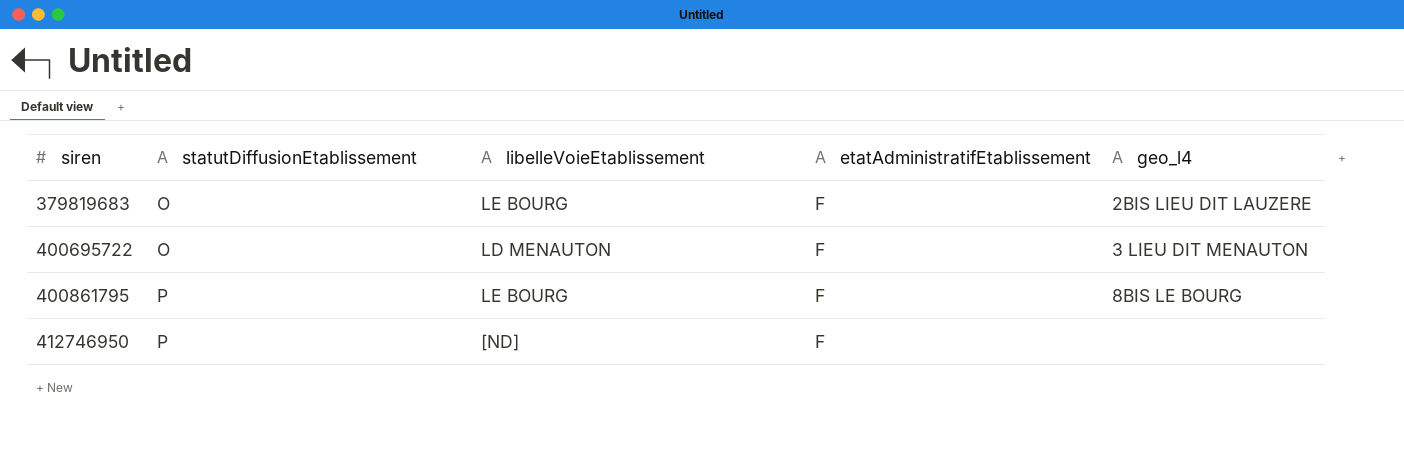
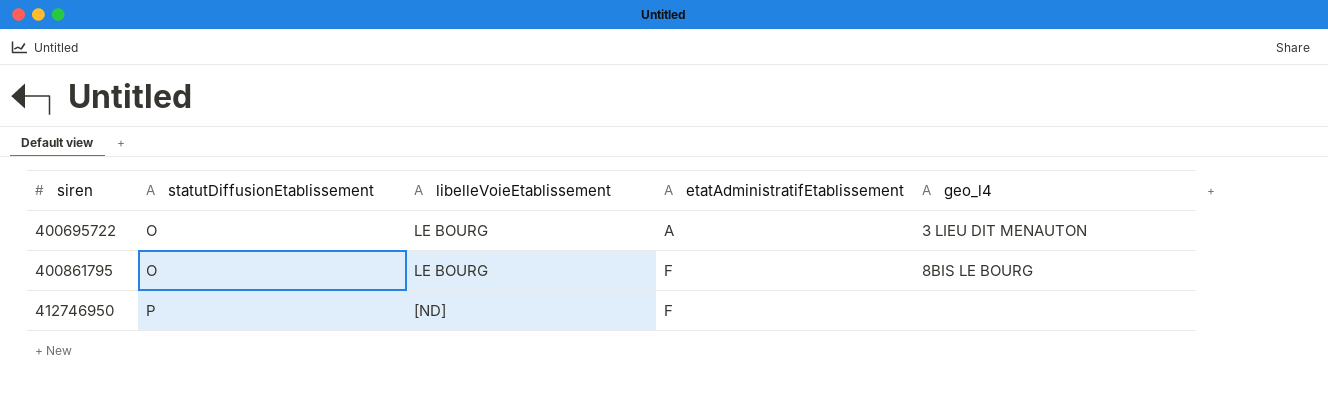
row 379819683: O | LE BOURG | F | 2BIS LIEU DIT LAUZERE -> none
400695722 | libelleVoieEtablissement: LD MENAUTON -> LE BOURG
400695722 | etatAdministratifEtablissement: F -> A
400861795 | statutDiffusionEtablissement: P -> O

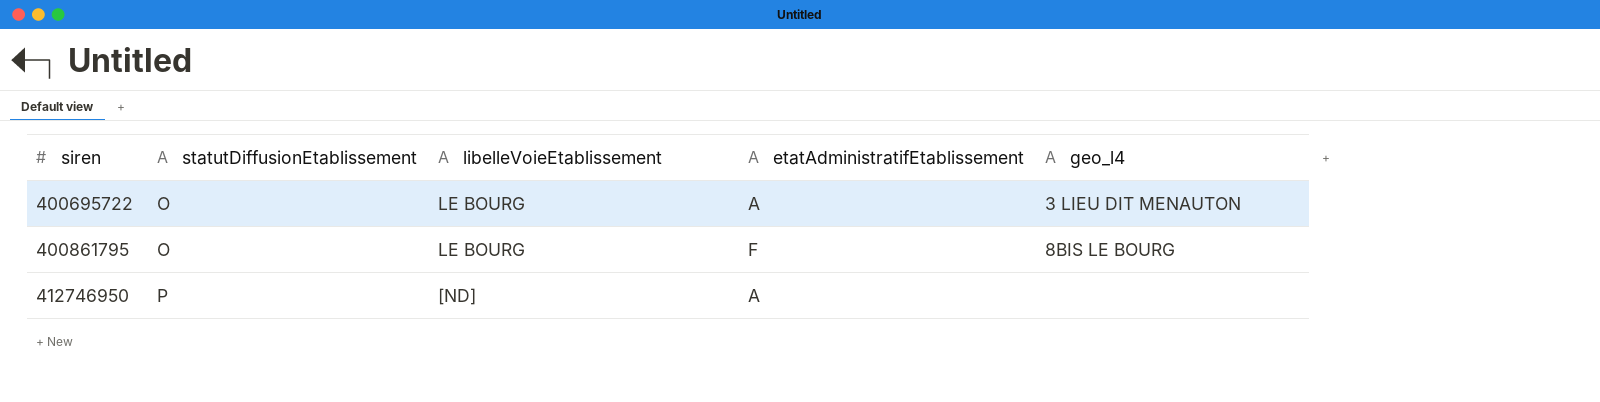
412746950 | etatAdministratifEtablissement: F -> A

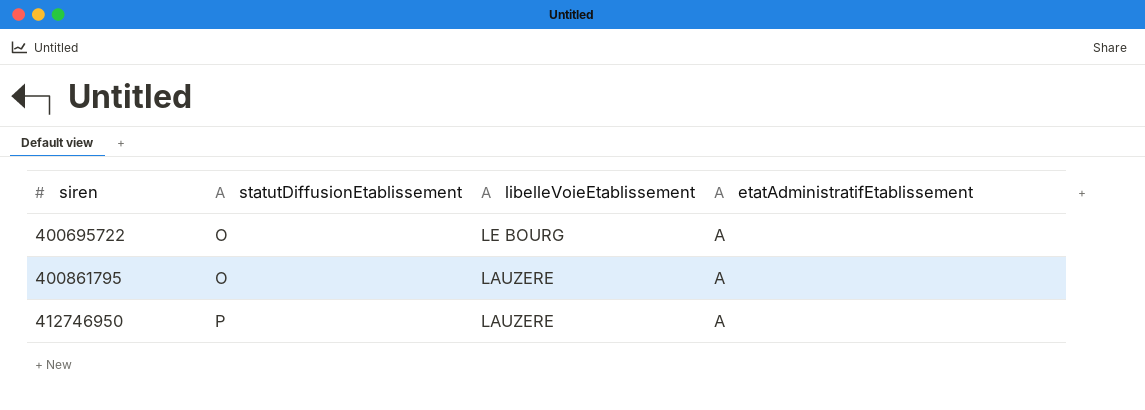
column geo_l4 | position: 5 -> none
400861795 | libelleVoieEtablissement: LE BOURG -> LAUZERE
400861795 | etatAdministratifEtablissement: F -> A
412746950 | libelleVoieEtablissement: [ND] -> LAUZERE

